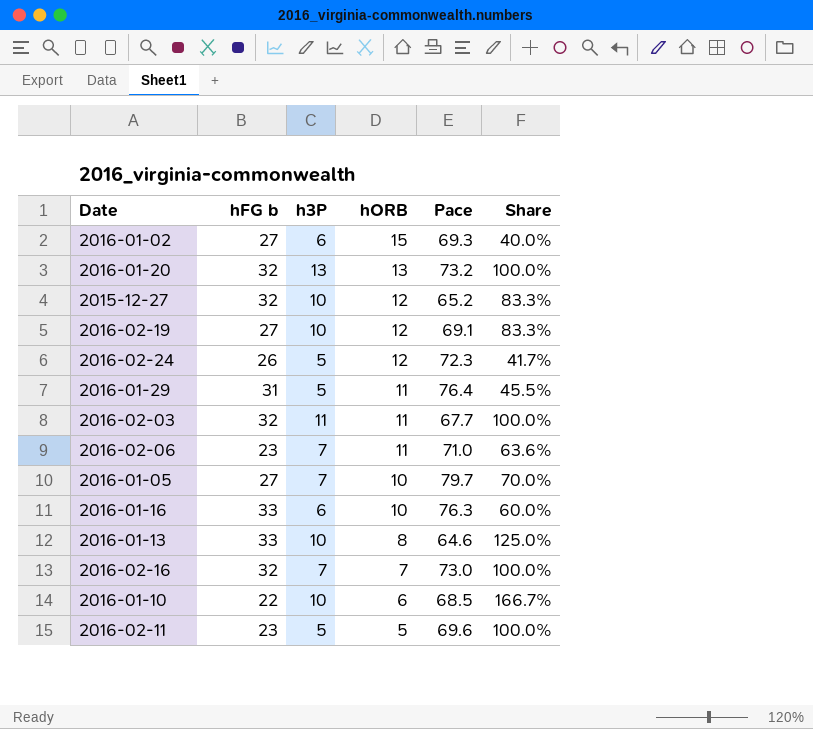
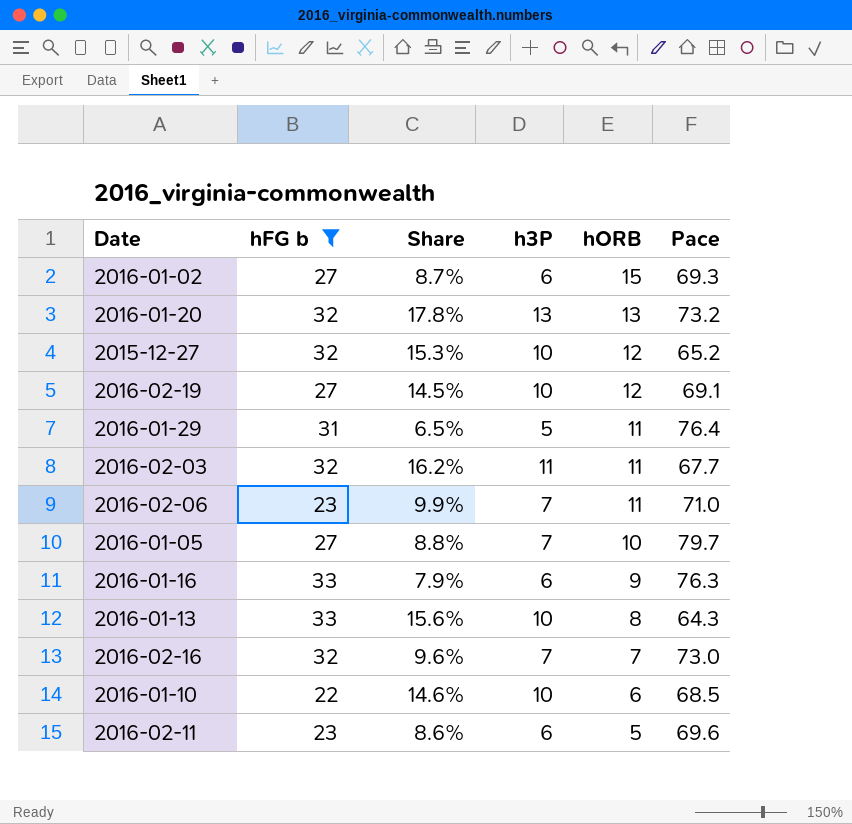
filter: none -> hFG b != 26
column Share | formula: [h3P] / [hORB] -> [h3P] / [Pace]
column Share | position: 6 -> 3
2016-01-16 | hORB: 10 -> 9
2016-01-13 | Pace: 64.6 -> 64.3
2016-02-11 | h3P: 5 -> 6

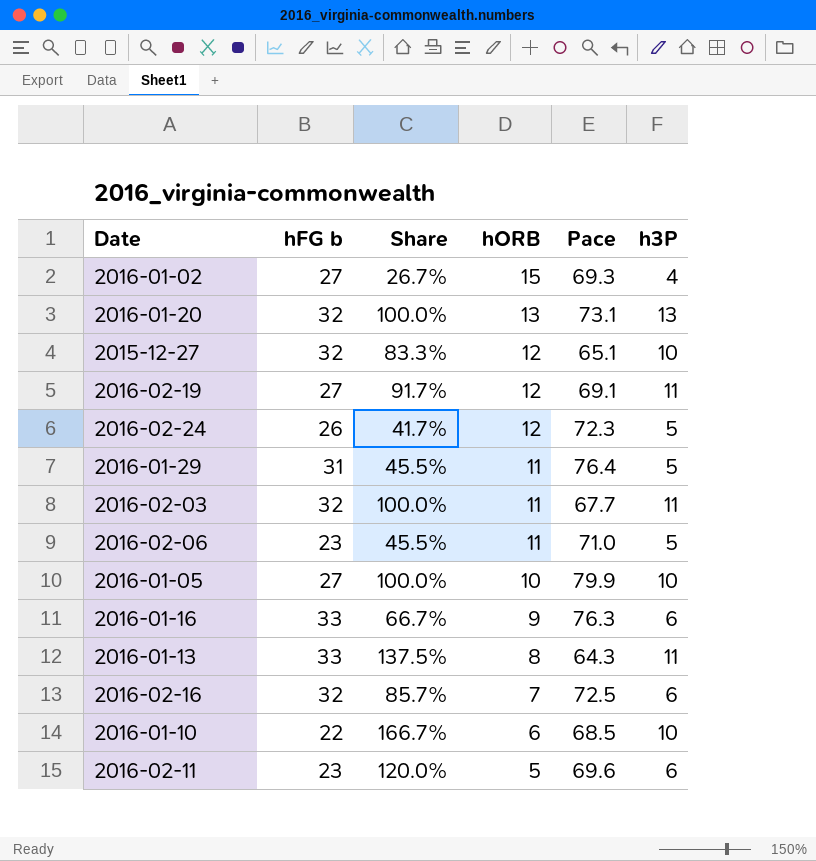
filter: hFG b != 26 -> none
column Share | formula: [h3P] / [Pace] -> [h3P] / [hORB]
column h3P | position: 4 -> 6
2016-01-02 | h3P: 6 -> 4
2016-01-20 | Pace: 73.2 -> 73.1
2015-12-27 | Pace: 65.2 -> 65.1
2016-02-19 | h3P: 10 -> 11
2016-02-06 | h3P: 7 -> 5
2016-01-05 | Pace: 79.7 -> 79.9
2016-01-05 | h3P: 7 -> 10
2016-01-13 | h3P: 10 -> 11
2016-02-16 | Pace: 73.0 -> 72.5
2016-02-16 | h3P: 7 -> 6

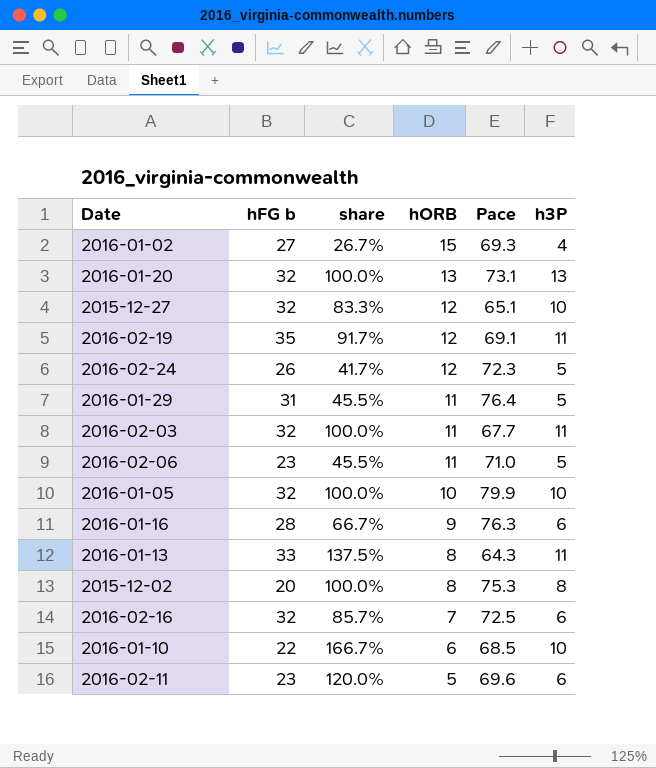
column name: Share -> share
2016-02-19 | hFG b: 27 -> 35
2016-01-05 | hFG b: 27 -> 32
2016-01-16 | hFG b: 33 -> 28
row 2015-12-02: none -> 20 | 100.0% | 8 | 75.3 | 8

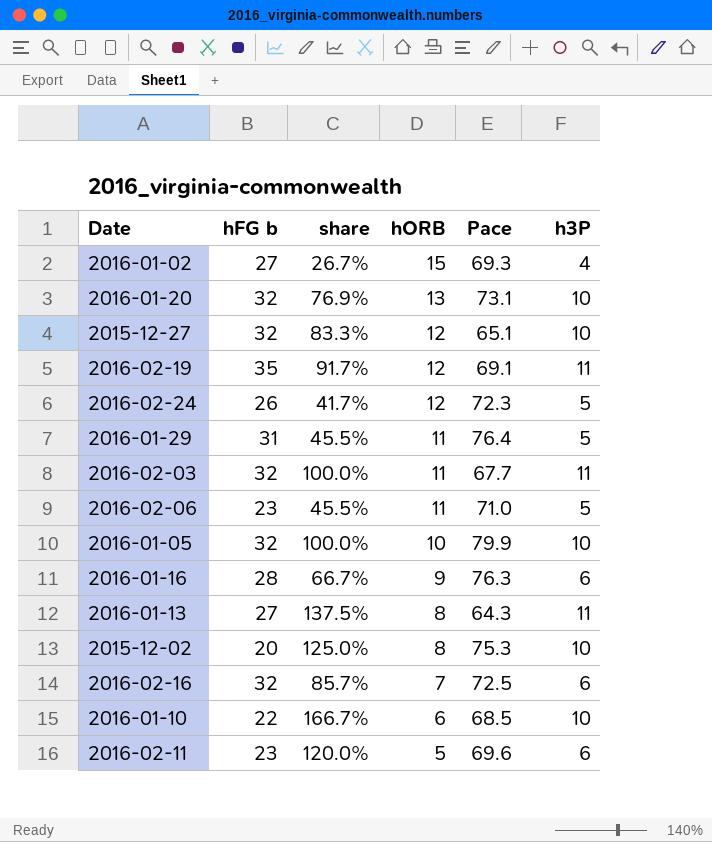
2016-01-20 | share: 100.0% -> 76.9%
2016-01-20 | h3P: 13 -> 10
2016-01-13 | hFG b: 33 -> 27
2015-12-02 | share: 100.0% -> 125.0%
2015-12-02 | h3P: 8 -> 10

